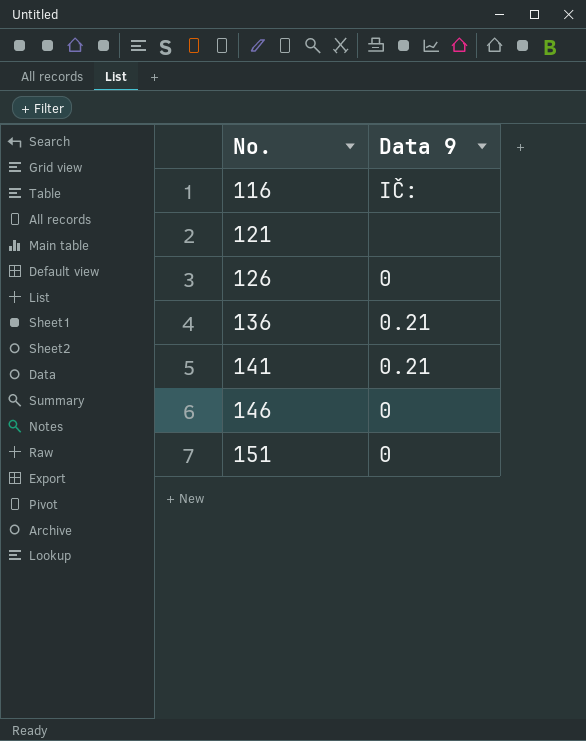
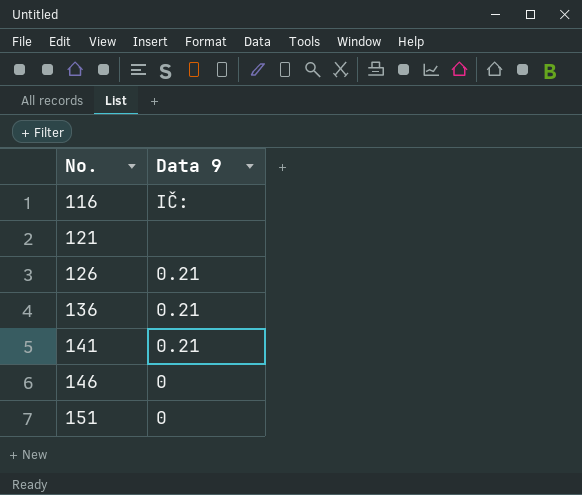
126 | Data 9: 0 -> 0.21

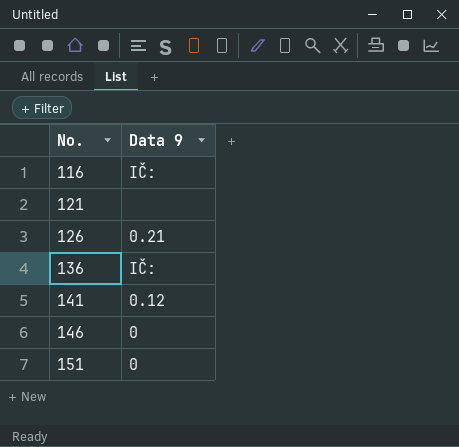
136 | Data 9: 0.21 -> IČ:
141 | Data 9: 0.21 -> 0.12

